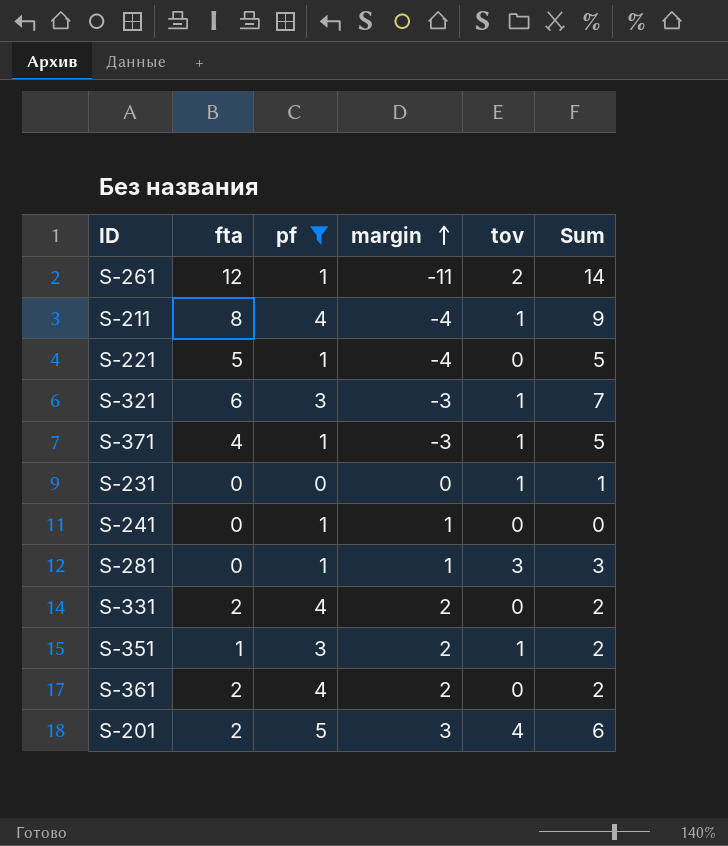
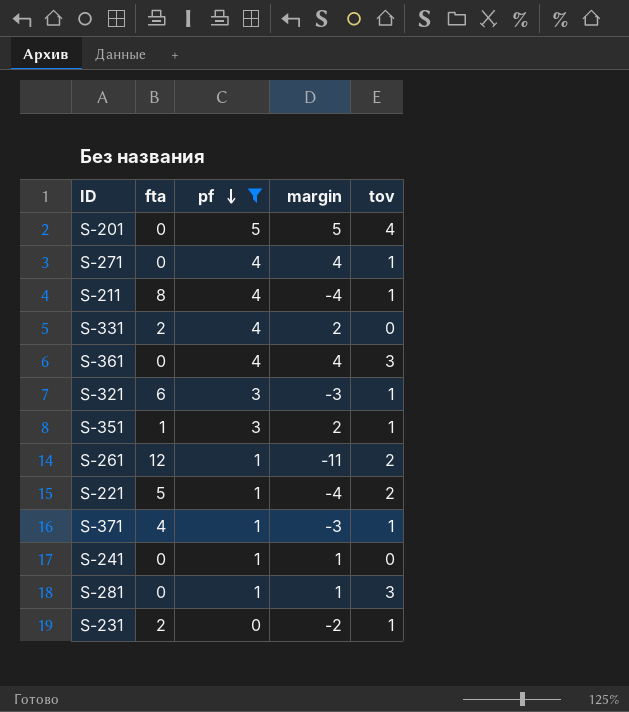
row order: margin ascending -> pf descending
column Sum | formula: [fta] + [tov] -> none
S-201 | fta: 2 -> 0
S-201 | margin: 3 -> 5
row S-271: none -> 0 | 4 | 4 | 1
S-361 | fta: 2 -> 0
S-361 | margin: 2 -> 4
S-361 | tov: 0 -> 3
S-221 | tov: 0 -> 2
S-231 | fta: 0 -> 2
S-231 | margin: 0 -> -2

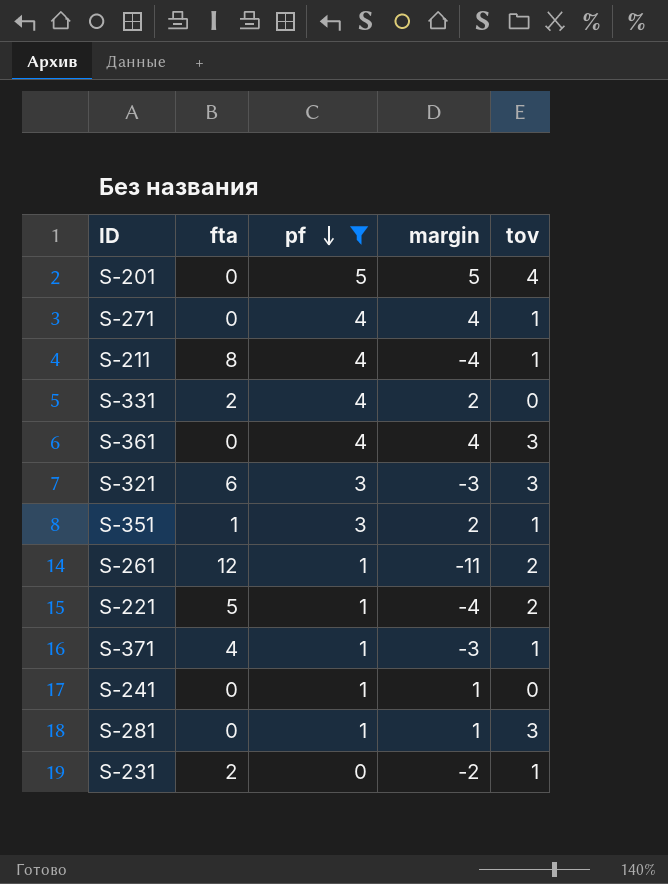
S-321 | tov: 1 -> 3

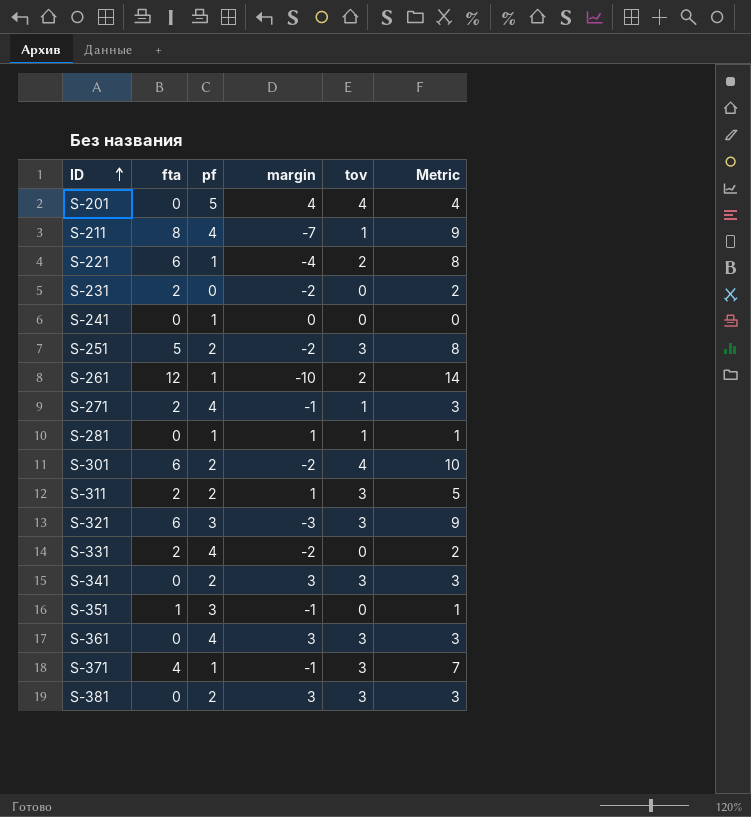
filter: pf != 2 -> none
row order: pf descending -> ID ascending
column margin | formula: [pf] - [fta] -> [tov] - [fta]
column Metric | formula: none -> [fta] + [tov]
S-221 | fta: 5 -> 6
S-231 | tov: 1 -> 0
S-271 | fta: 0 -> 2
S-281 | tov: 3 -> 1
S-351 | tov: 1 -> 0
S-371 | tov: 1 -> 3

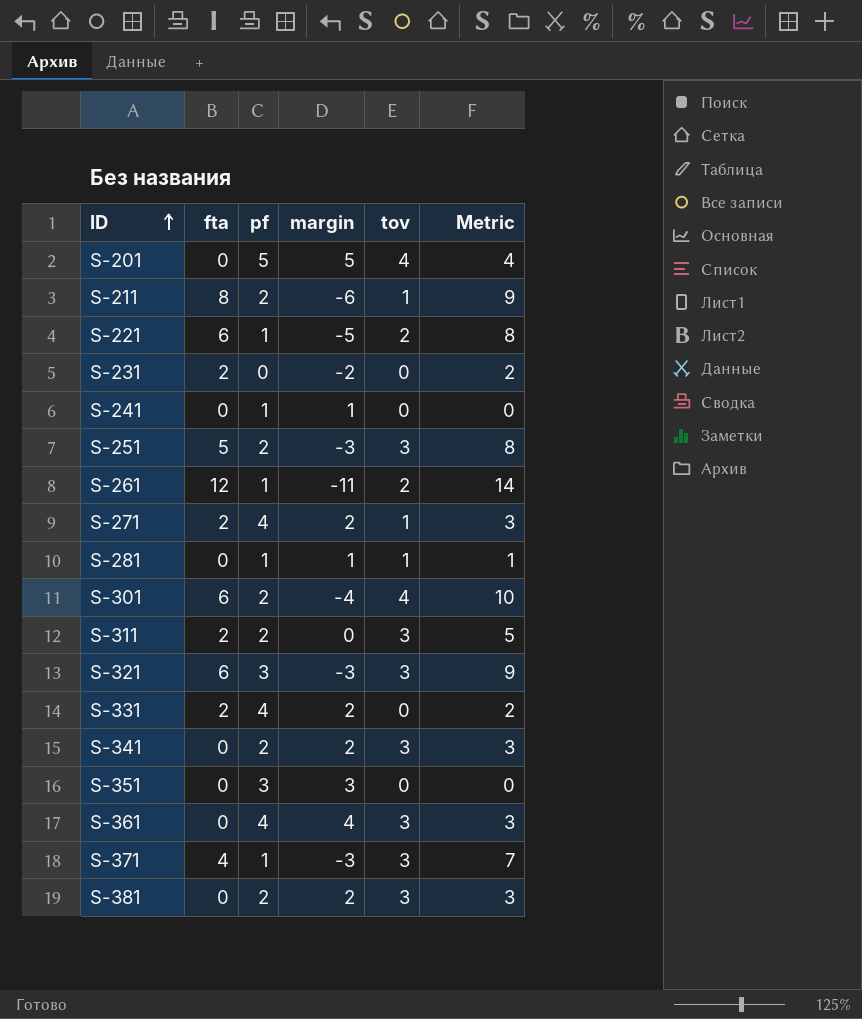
column margin | formula: [tov] - [fta] -> [pf] - [fta]
S-211 | pf: 4 -> 2
S-351 | fta: 1 -> 0
S-351 | Metric: 1 -> 0

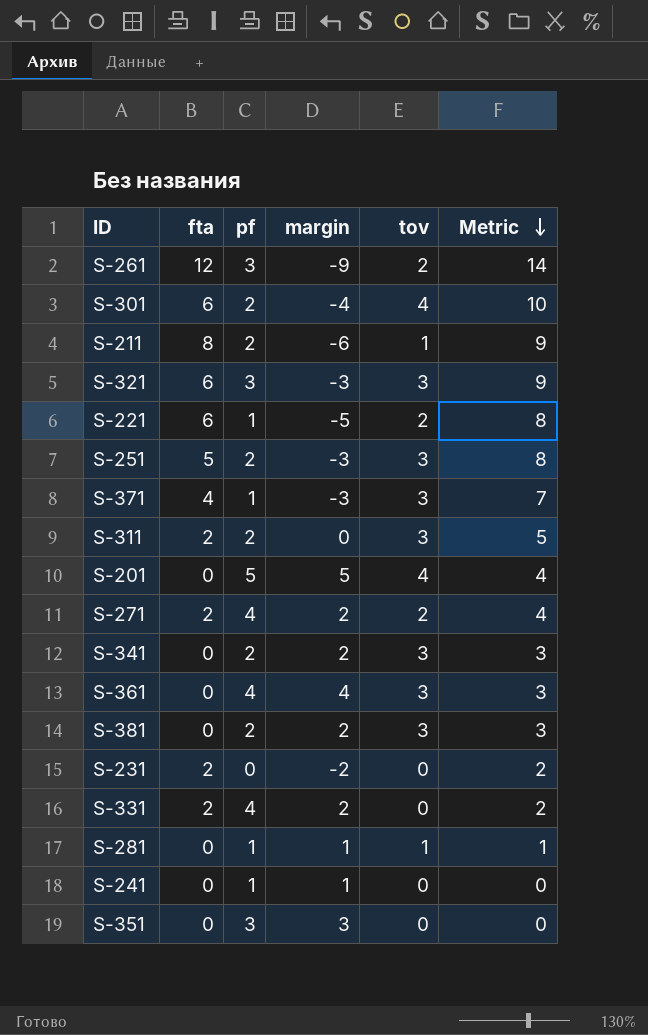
row order: ID ascending -> Metric descending
S-261 | pf: 1 -> 3
S-261 | margin: -11 -> -9
S-271 | tov: 1 -> 2
S-271 | Metric: 3 -> 4

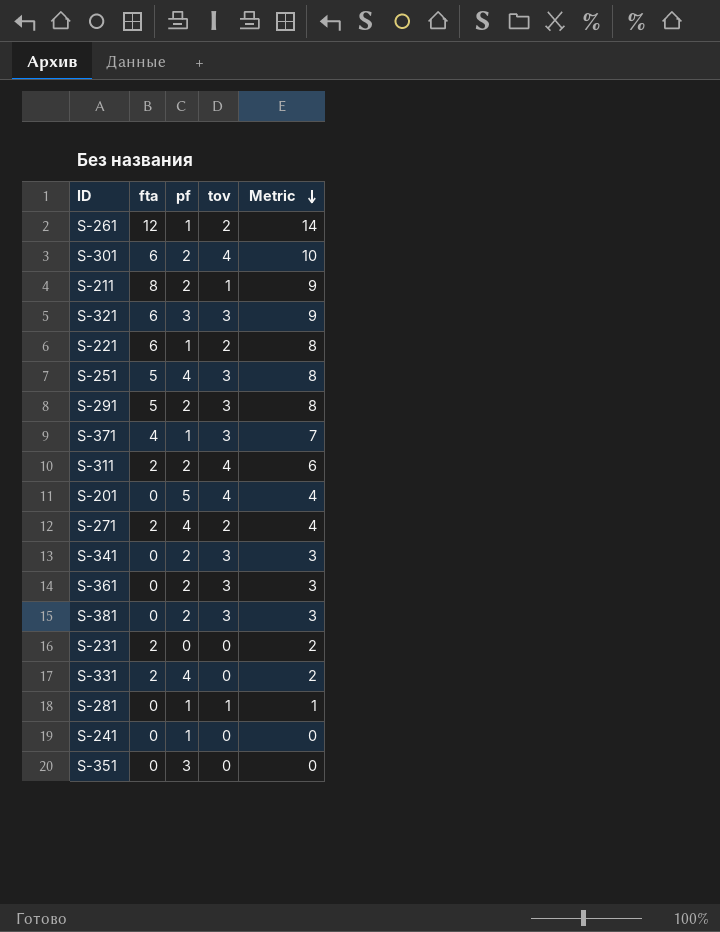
column margin | formula: [pf] - [fta] -> none
S-261 | pf: 3 -> 1
S-251 | pf: 2 -> 4
row S-291: none -> 5 | 2 | 3 | 8
S-311 | tov: 3 -> 4
S-311 | Metric: 5 -> 6
S-361 | pf: 4 -> 2

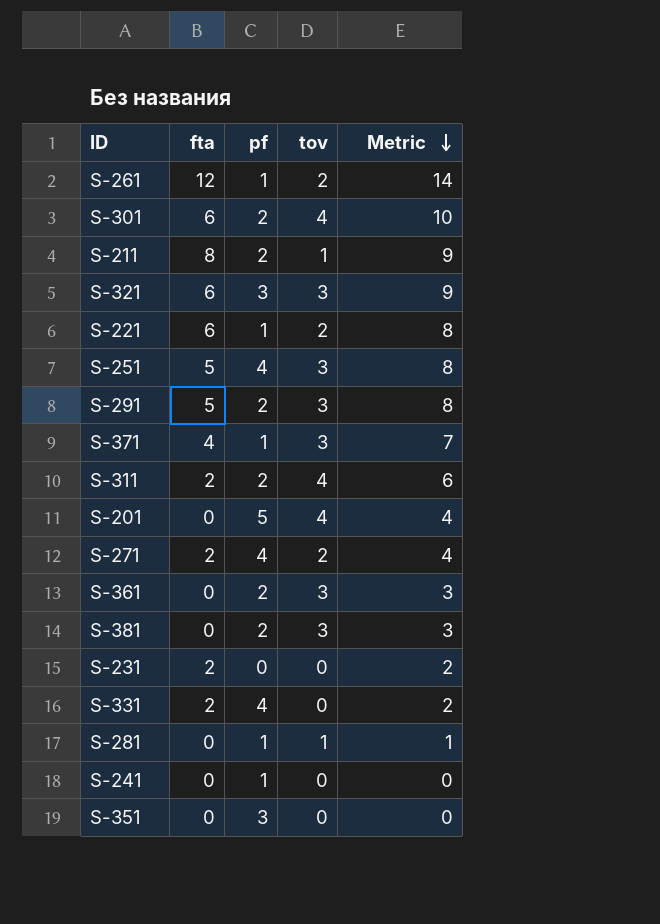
row S-341: 0 | 2 | 3 | 3 -> none

